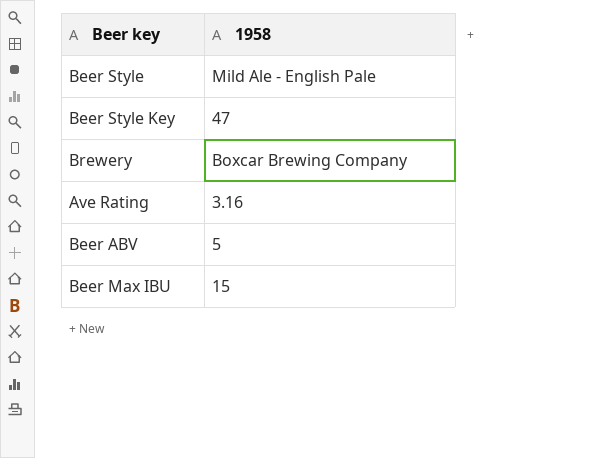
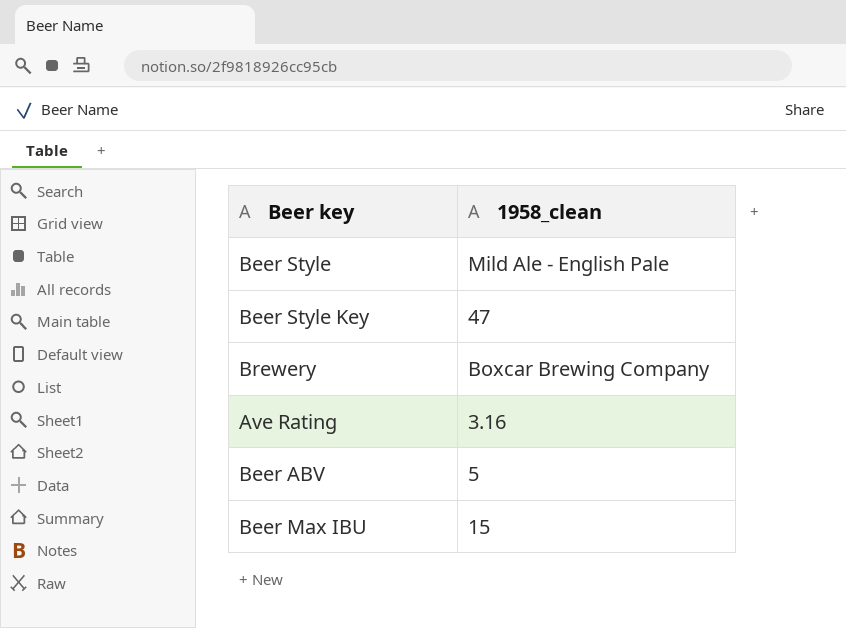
column name: 1958 -> 1958_clean

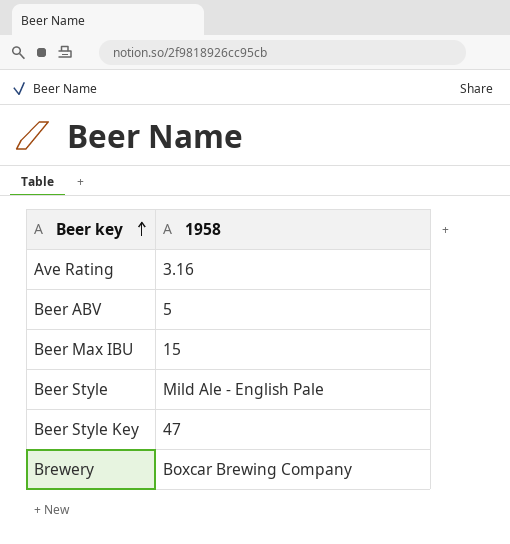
row order: none -> Beer key ascending
column name: 1958_clean -> 1958

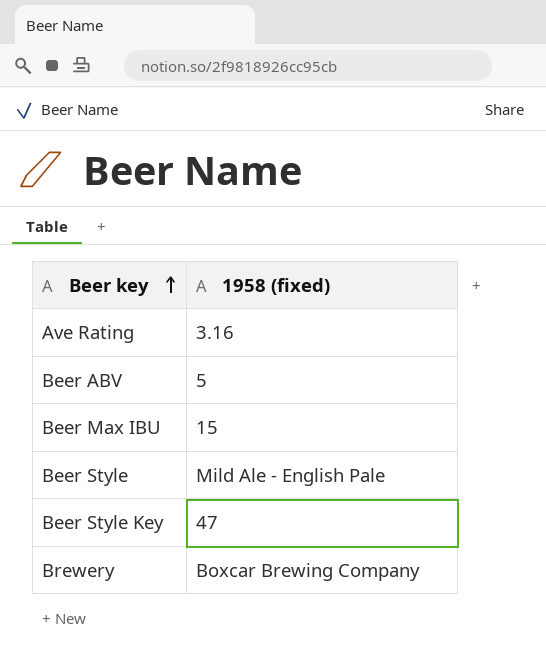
column name: 1958 -> 1958 (fixed)

